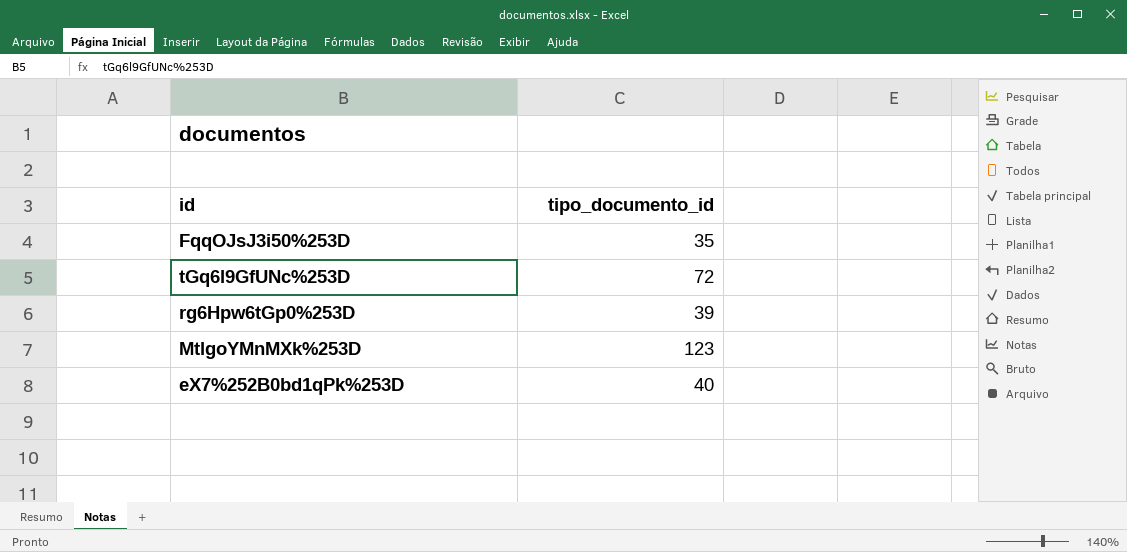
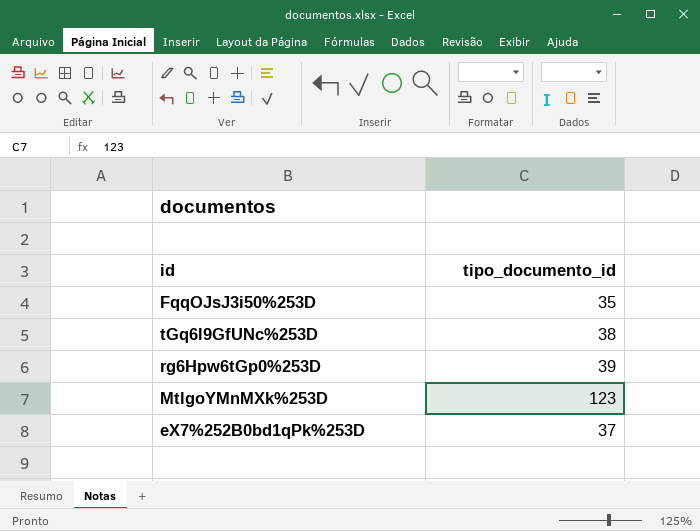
tGq6l9GfUNc%253D | tipo_documento_id: 72 -> 38
eX7%252B0bd1qPk%253D | tipo_documento_id: 40 -> 37

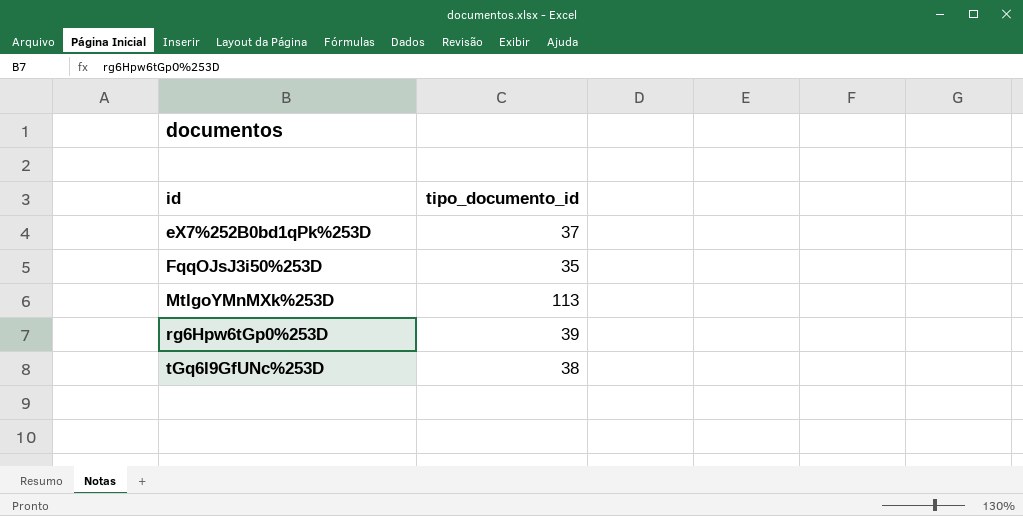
row order: none -> id ascending
MtlgoYMnMXk%253D | tipo_documento_id: 123 -> 113

